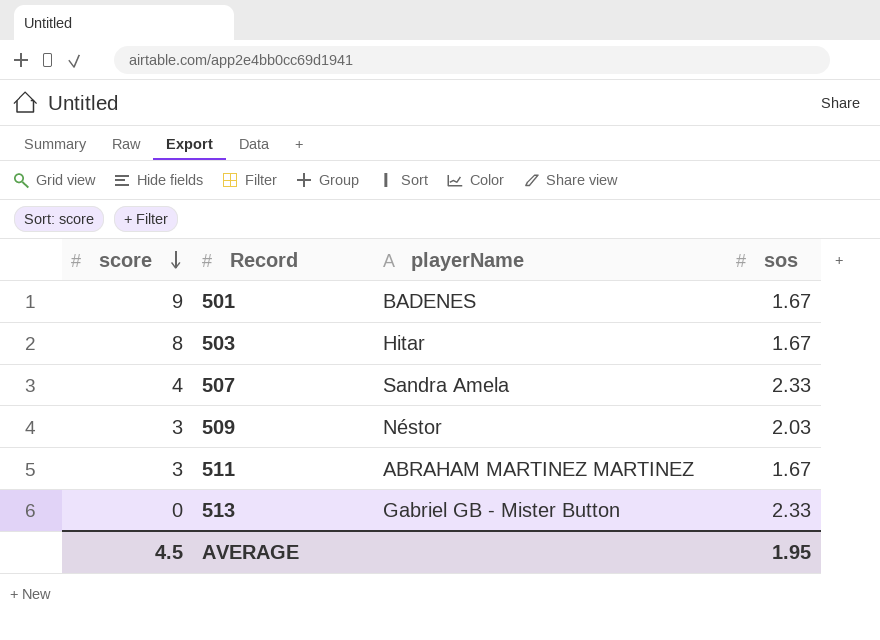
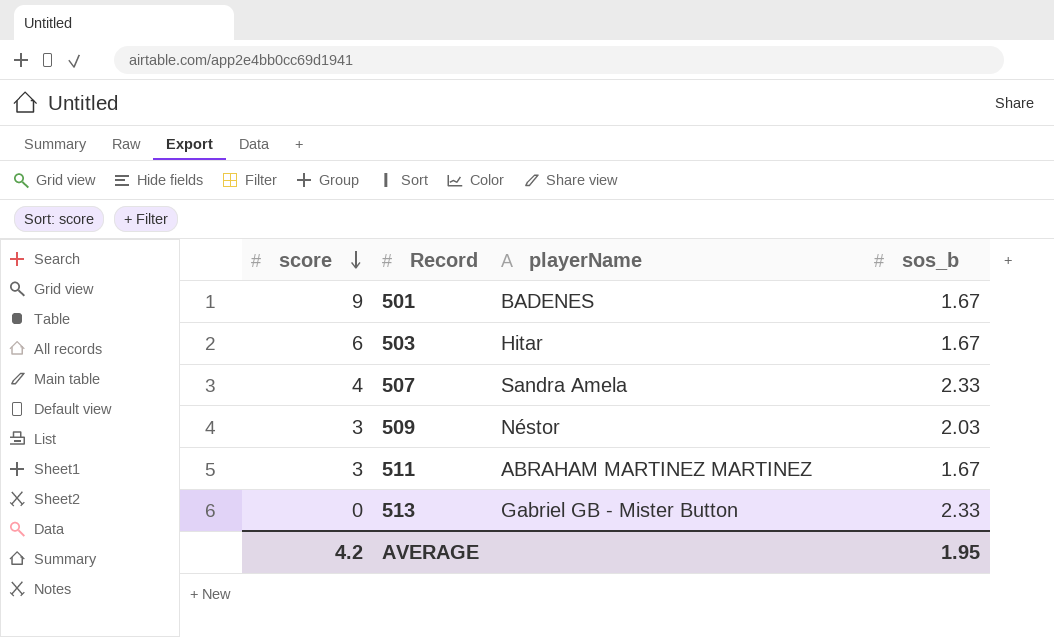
column name: sos -> sos_b
503 | score: 8 -> 6
AVERAGE | score: 4.5 -> 4.2

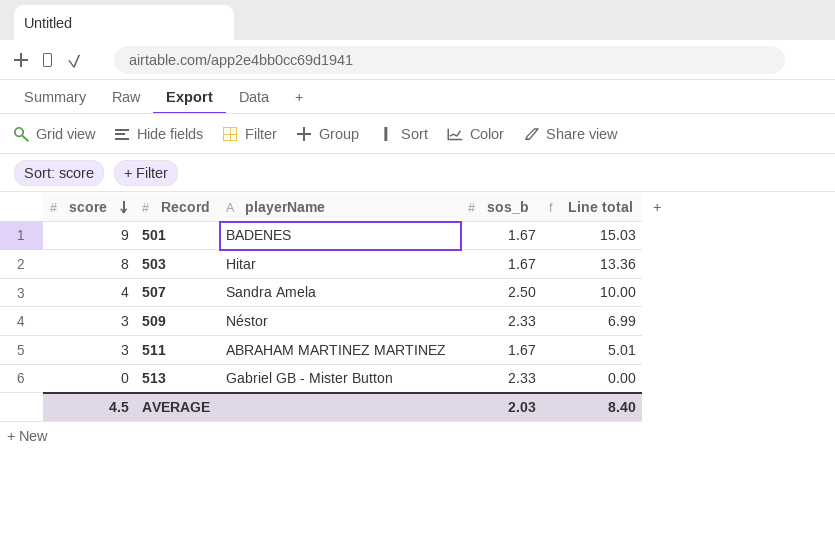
column Line total | formula: none -> [score] * [sos_b]
503 | score: 6 -> 8
507 | sos_b: 2.33 -> 2.50
509 | sos_b: 2.03 -> 2.33
AVERAGE | score: 4.2 -> 4.5
AVERAGE | sos_b: 1.95 -> 2.03

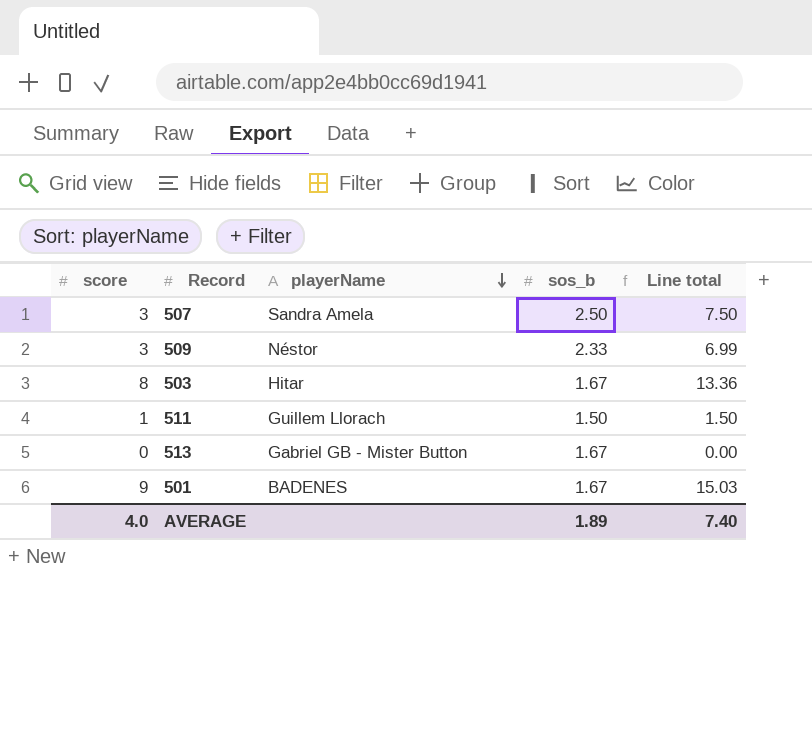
row order: score descending -> playerName descending
507 | score: 4 -> 3
507 | Line total: 10.00 -> 7.50
511 | score: 3 -> 1
511 | playerName: ABRAHAM MARTINEZ MARTINEZ -> Guillem Llorach
511 | sos_b: 1.67 -> 1.50
511 | Line total: 5.01 -> 1.50
513 | sos_b: 2.33 -> 1.67
AVERAGE | score: 4.5 -> 4.0
AVERAGE | sos_b: 2.03 -> 1.89
AVERAGE | Line total: 8.40 -> 7.40

